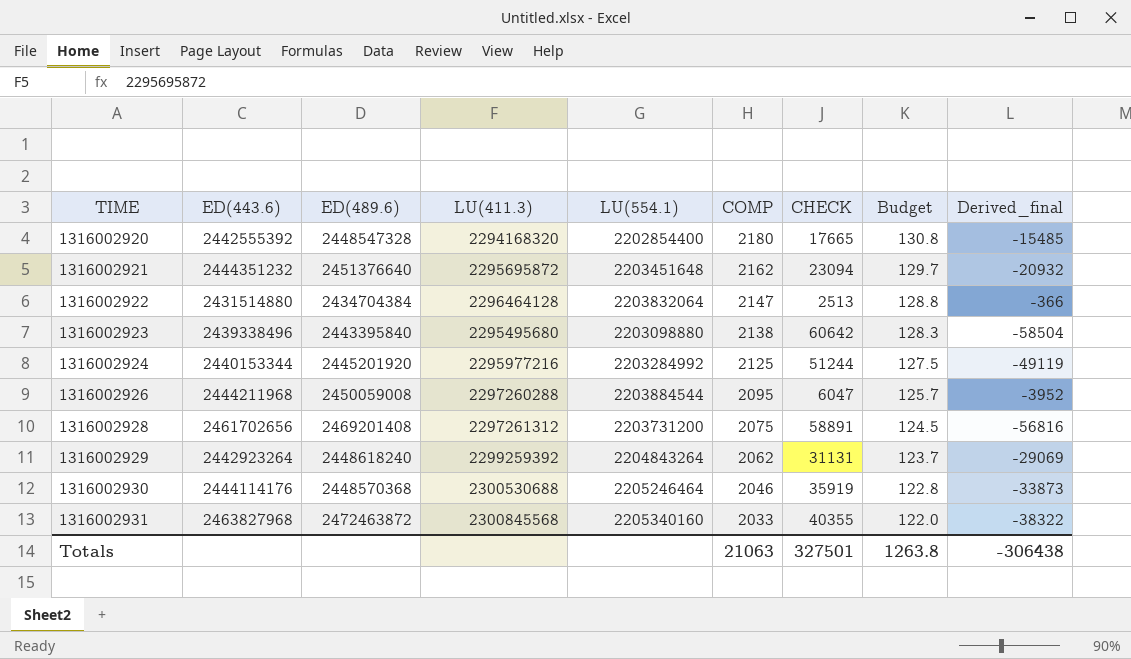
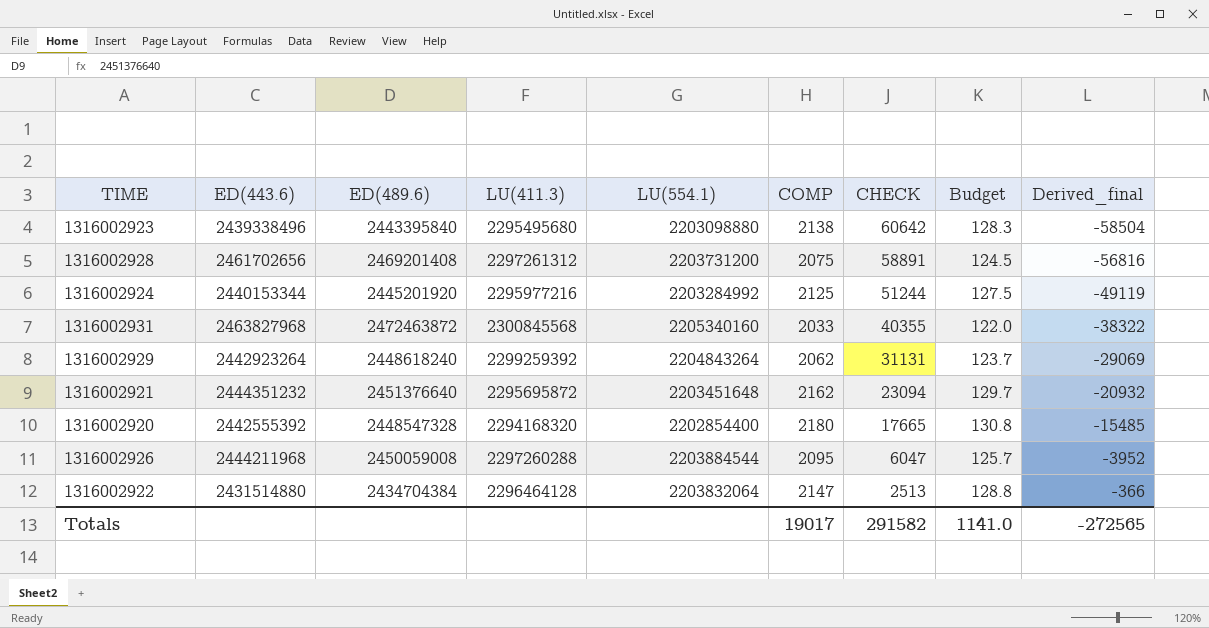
row order: TIME ascending -> CHECK descending
row 1316002930: 2444114176 | 2448570368 | 2300530688 | 2205246464 | 2046 | 35919 | 122.8 | -33873 -> none
Totals | COMP: 21063 -> 19017
Totals | CHECK: 327501 -> 291582
Totals | Budget: 1263.8 -> 1141.0
Totals | Derived_final: -306438 -> -272565

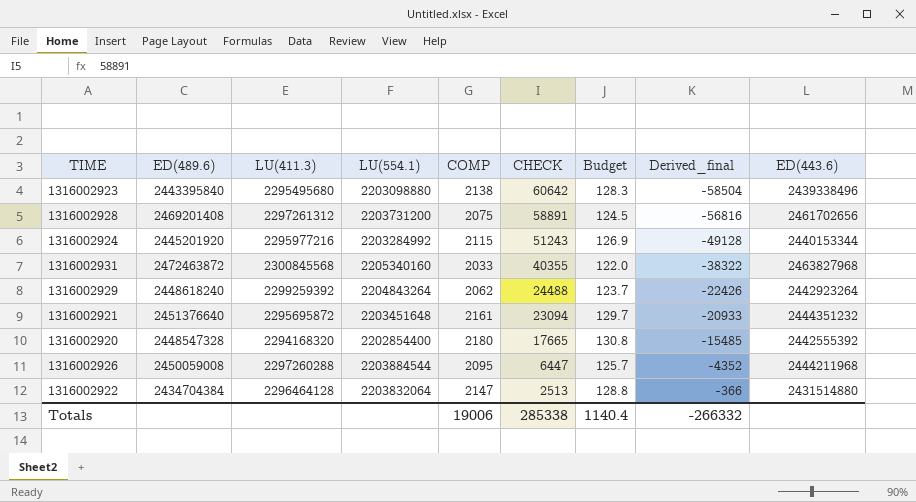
column ED(443.6) | position: 2 -> 9
1316002924 | COMP: 2125 -> 2115
1316002924 | CHECK: 51244 -> 51243
1316002924 | Budget: 127.5 -> 126.9
1316002924 | Derived_final: -49119 -> -49128
1316002929 | CHECK: 31131 -> 24488
1316002929 | Derived_final: -29069 -> -22426
1316002921 | COMP: 2162 -> 2161
1316002921 | Derived_final: -20932 -> -20933
1316002926 | CHECK: 6047 -> 6447
1316002926 | Derived_final: -3952 -> -4352
Totals | COMP: 19017 -> 19006
Totals | CHECK: 291582 -> 285338
Totals | Budget: 1141.0 -> 1140.4
Totals | Derived_final: -272565 -> -266332

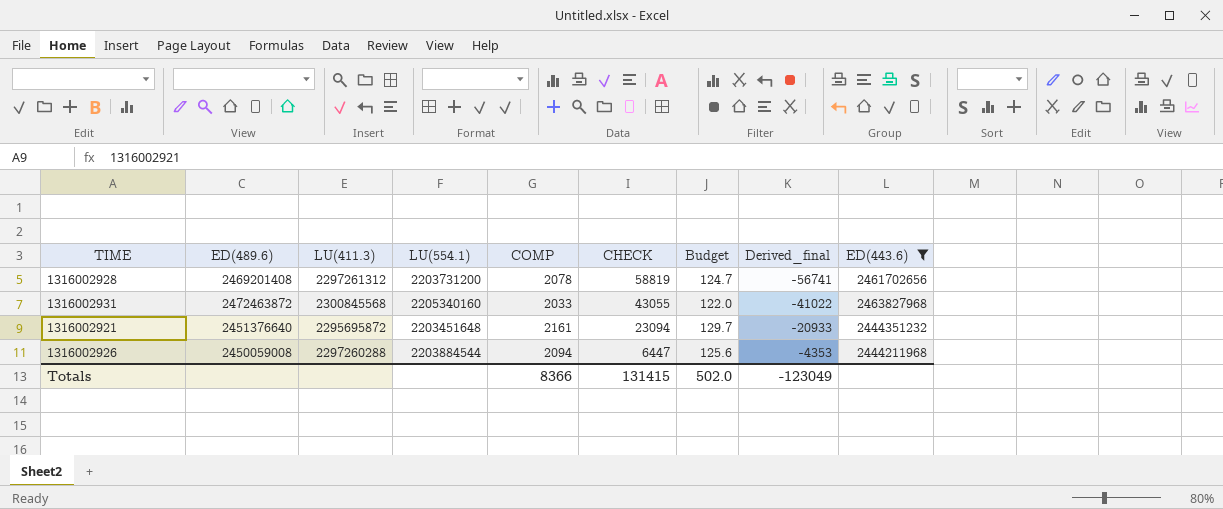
filter: none -> ED(443.6) >= 2444211968
1316002928 | COMP: 2075 -> 2078
1316002928 | CHECK: 58891 -> 58819
1316002928 | Budget: 124.5 -> 124.7
1316002928 | Derived_final: -56816 -> -56741
1316002931 | CHECK: 40355 -> 43055
1316002931 | Derived_final: -38322 -> -41022
1316002926 | COMP: 2095 -> 2094
1316002926 | Budget: 125.7 -> 125.6
1316002926 | Derived_final: -4352 -> -4353
Totals | COMP: 19006 -> 8366
Totals | CHECK: 285338 -> 131415
Totals | Budget: 1140.4 -> 502.0
Totals | Derived_final: -266332 -> -123049

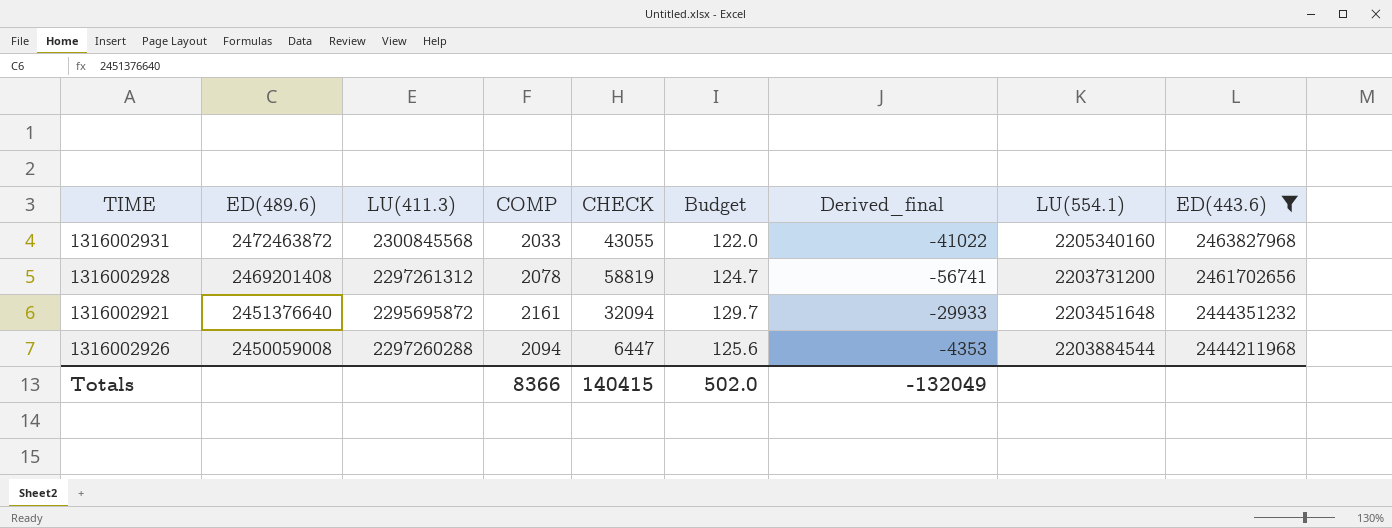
row order: CHECK descending -> ED(489.6) descending
column LU(554.1) | position: 4 -> 8
1316002921 | CHECK: 23094 -> 32094
1316002921 | Derived_final: -20933 -> -29933
Totals | CHECK: 131415 -> 140415
Totals | Derived_final: -123049 -> -132049

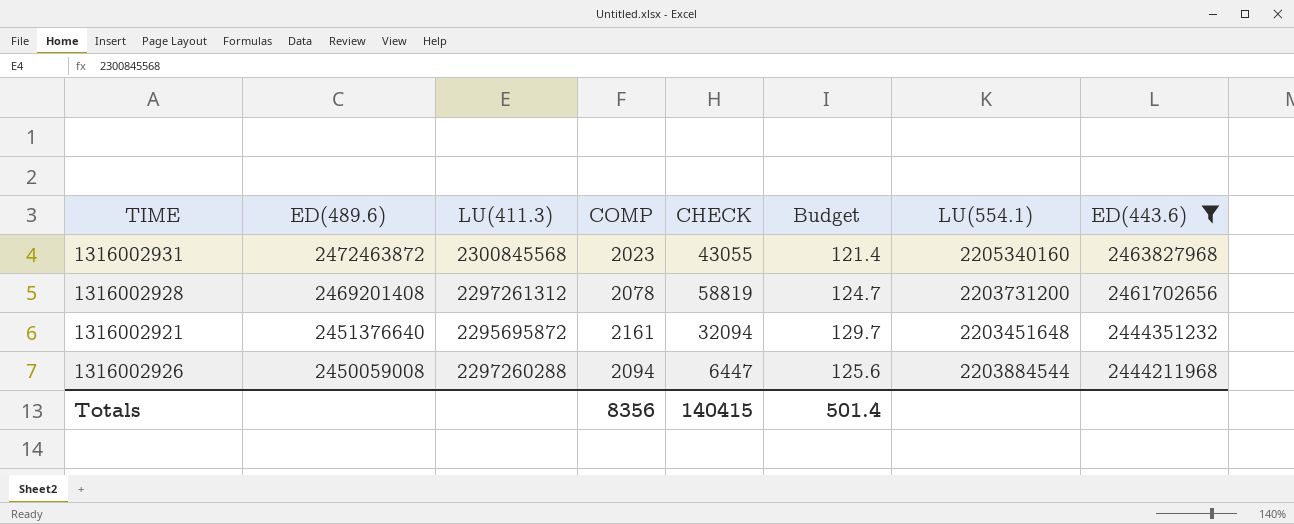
column Derived_final | formula: [COMP] - [CHECK] -> none
1316002931 | COMP: 2033 -> 2023
1316002931 | Budget: 122.0 -> 121.4
Totals | COMP: 8366 -> 8356
Totals | Budget: 502.0 -> 501.4

